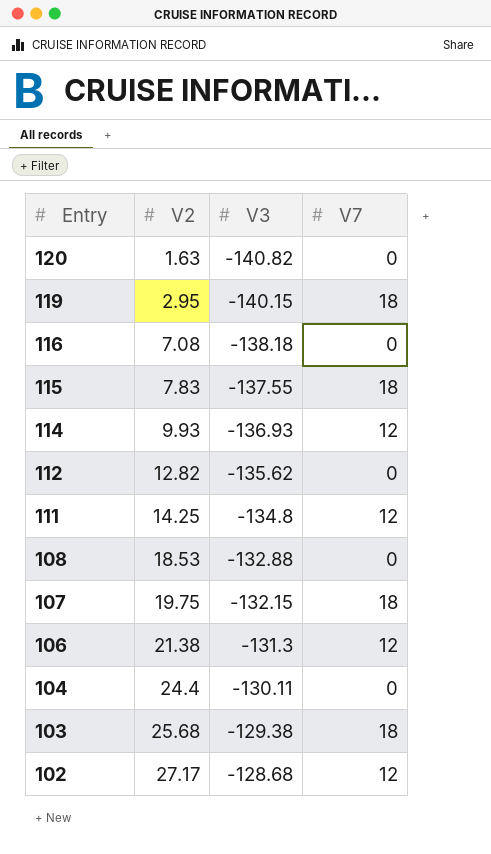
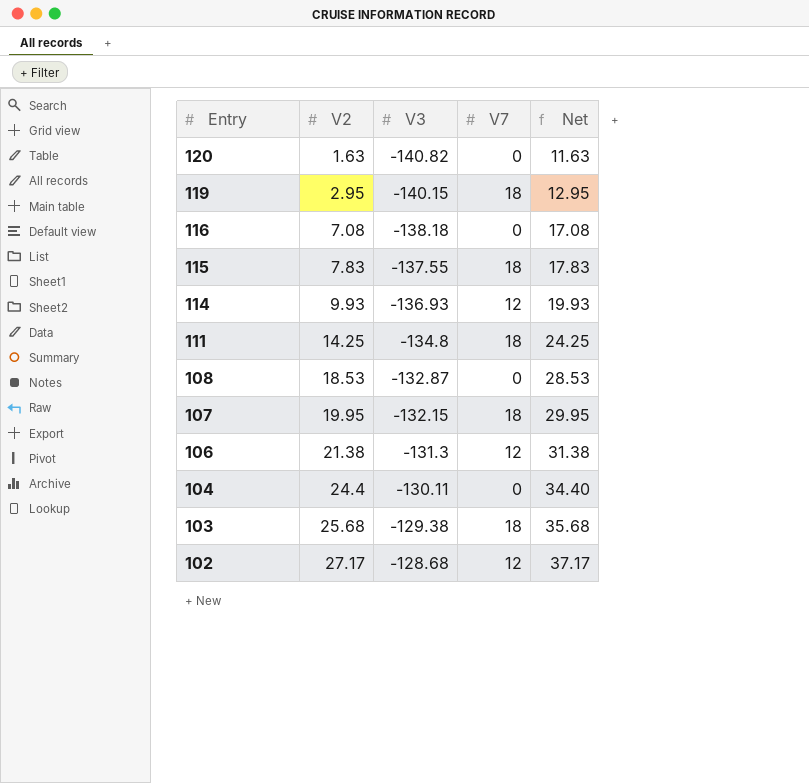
column Net | formula: none -> [V2] + 10
row 112: 12.82 | -135.62 | 0 -> none
111 | V7: 12 -> 18
108 | V3: -132.88 -> -132.87
107 | V2: 19.75 -> 19.95

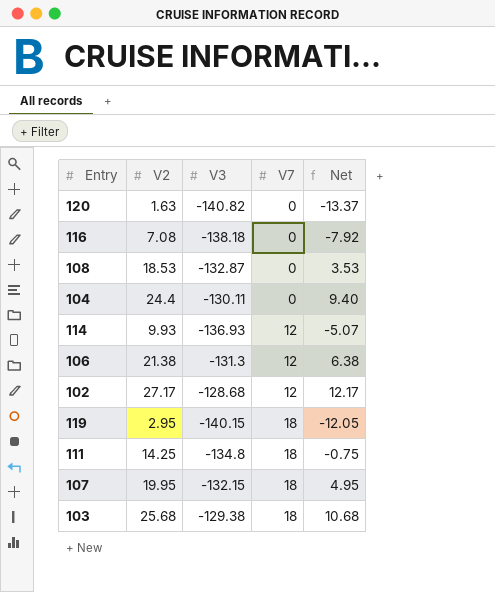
row order: Entry descending -> V7 ascending
column Net | formula: [V2] + 10 -> [V2] - 15
row 115: 7.83 | -137.55 | 18 | 17.83 -> none

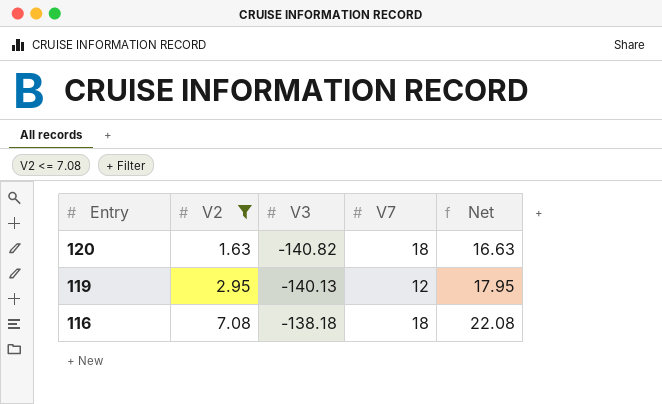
filter: none -> V2 <= 7.08
row order: V7 ascending -> Entry descending
column Net | formula: [V2] - 15 -> [V2] + 15
120 | V7: 0 -> 18
119 | V3: -140.15 -> -140.13
119 | V7: 18 -> 12
116 | V7: 0 -> 18

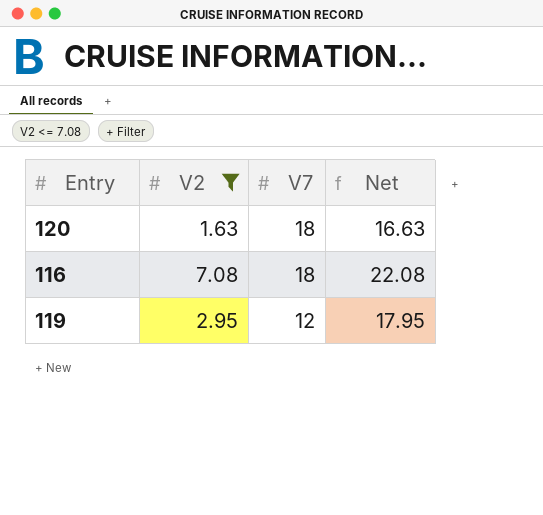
row order: Entry descending -> V7 descending
column V3 | position: 3 -> none

